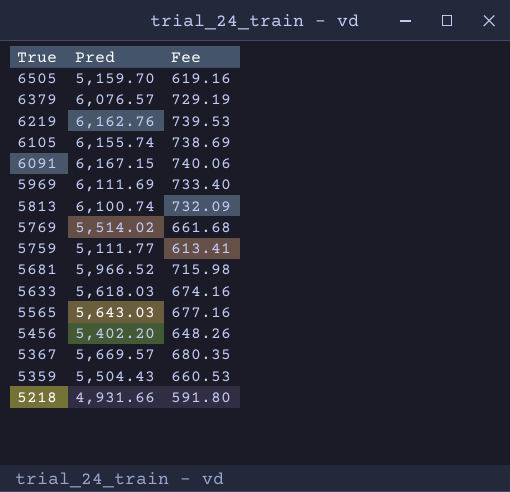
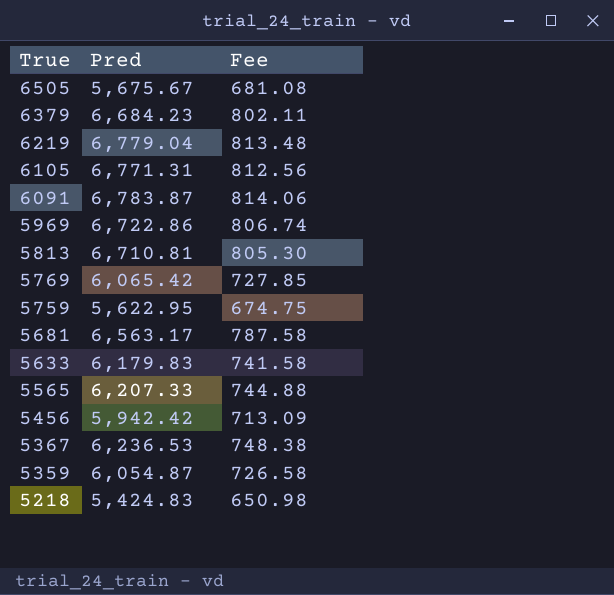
6505 | Pred: 5,159.70 -> 5,675.67
6505 | Fee: 619.16 -> 681.08
6379 | Pred: 6,076.57 -> 6,684.23
6379 | Fee: 729.19 -> 802.11
6219 | Pred: 6,162.76 -> 6,779.04
6219 | Fee: 739.53 -> 813.48
6105 | Pred: 6,155.74 -> 6,771.31
6105 | Fee: 738.69 -> 812.56
6091 | Pred: 6,167.15 -> 6,783.87
6091 | Fee: 740.06 -> 814.06
5969 | Pred: 6,111.69 -> 6,722.86
5969 | Fee: 733.40 -> 806.74
5813 | Pred: 6,100.74 -> 6,710.81
5813 | Fee: 732.09 -> 805.30
5769 | Pred: 5,514.02 -> 6,065.42
5769 | Fee: 661.68 -> 727.85
5759 | Pred: 5,111.77 -> 5,622.95
5759 | Fee: 613.41 -> 674.75
5681 | Pred: 5,966.52 -> 6,563.17
5681 | Fee: 715.98 -> 787.58
5633 | Pred: 5,618.03 -> 6,179.83
5633 | Fee: 674.16 -> 741.58
5565 | Pred: 5,643.03 -> 6,207.33
5565 | Fee: 677.16 -> 744.88
5456 | Pred: 5,402.20 -> 5,942.42
5456 | Fee: 648.26 -> 713.09
5367 | Pred: 5,669.57 -> 6,236.53
5367 | Fee: 680.35 -> 748.38
5359 | Pred: 5,504.43 -> 6,054.87
5359 | Fee: 660.53 -> 726.58
5218 | Pred: 4,931.66 -> 5,424.83
5218 | Fee: 591.80 -> 650.98

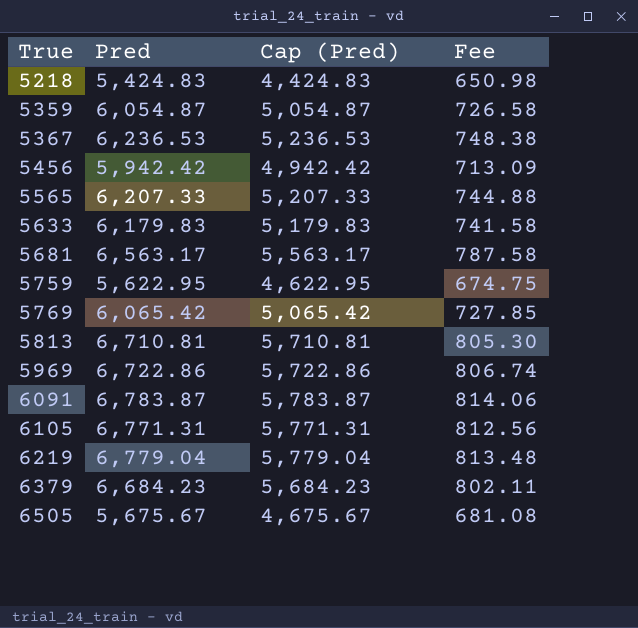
row order: True descending -> True ascending
column Cap (Pred) | formula: none -> [Pred] - 1000

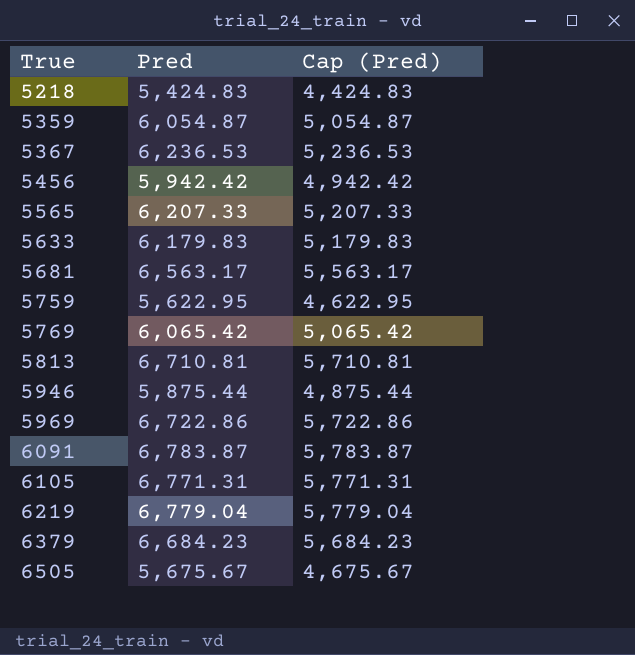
column Fee | formula: [Pred] * 0.12 -> none
row 5946: none -> 5,875.44 | 4,875.44

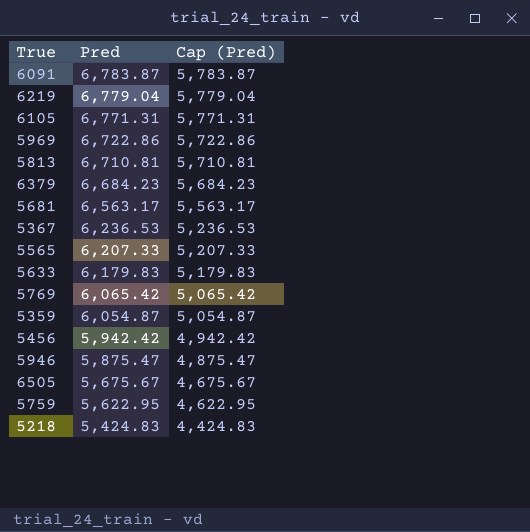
row order: True ascending -> Pred descending
5946 | Pred: 5,875.44 -> 5,875.47
5946 | Cap (Pred): 4,875.44 -> 4,875.47

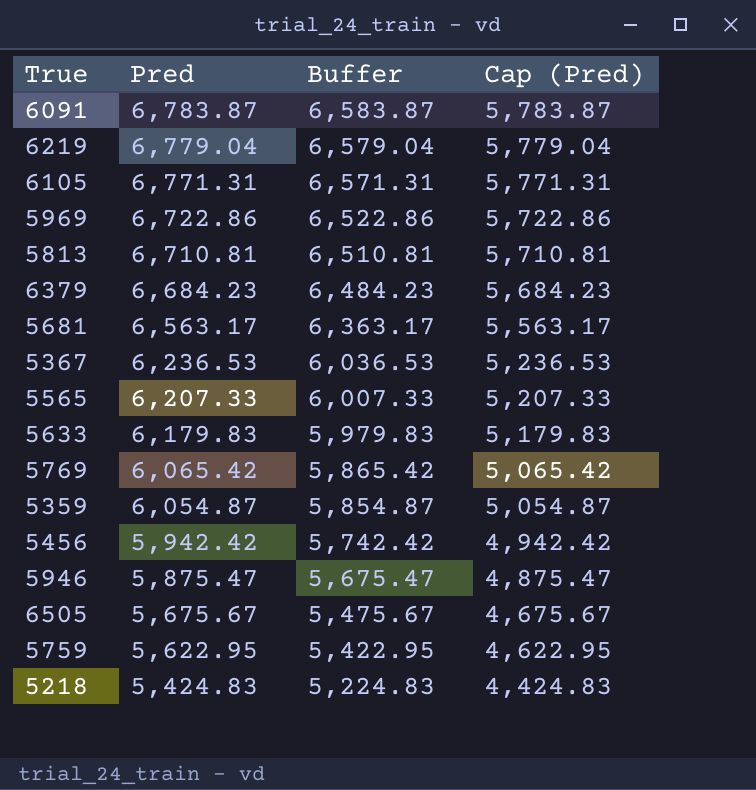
column Buffer | formula: none -> [Pred] - 200

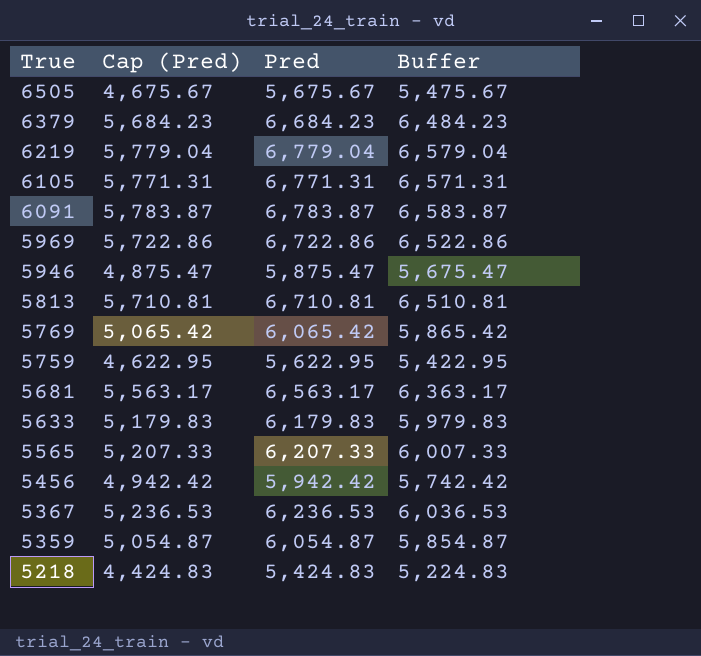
row order: Pred descending -> True descending
column Cap (Pred) | position: 4 -> 2

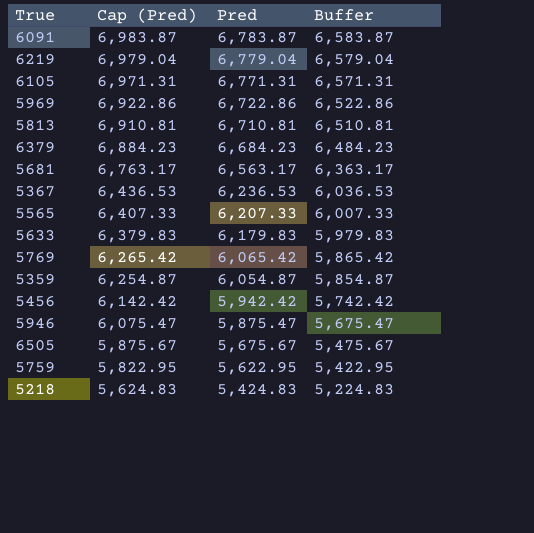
row order: True descending -> Cap (Pred) descending
column Cap (Pred) | formula: [Pred] - 1000 -> [Pred] + 200

